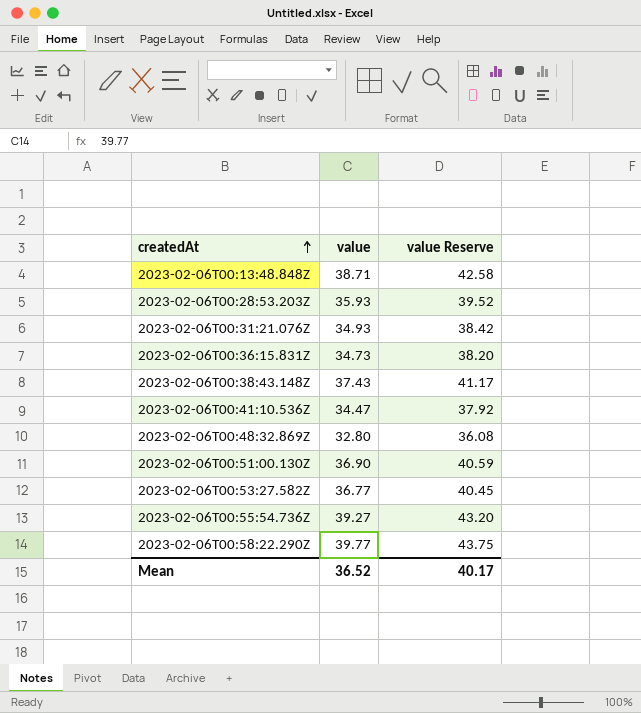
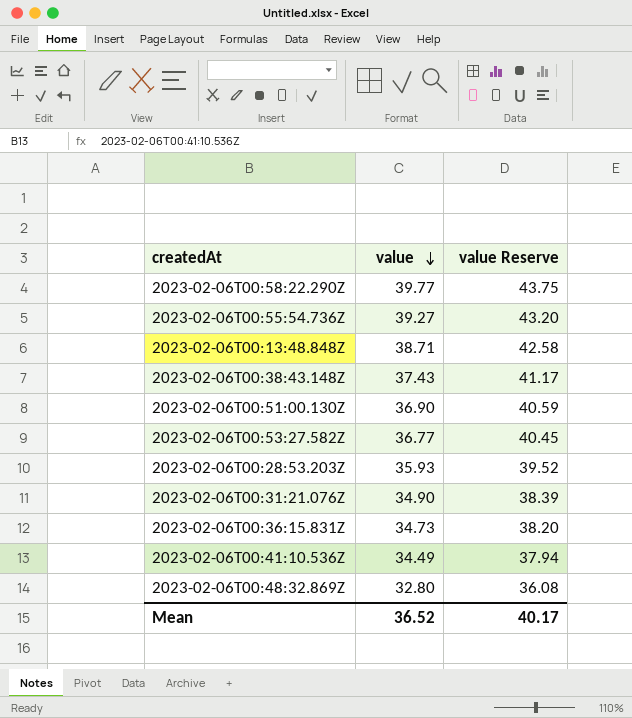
row order: createdAt ascending -> value descending
2023-02-06T00:31:21.076Z | value: 34.93 -> 34.90
2023-02-06T00:31:21.076Z | value Reserve: 38.42 -> 38.39
2023-02-06T00:41:10.536Z | value: 34.47 -> 34.49
2023-02-06T00:41:10.536Z | value Reserve: 37.92 -> 37.94

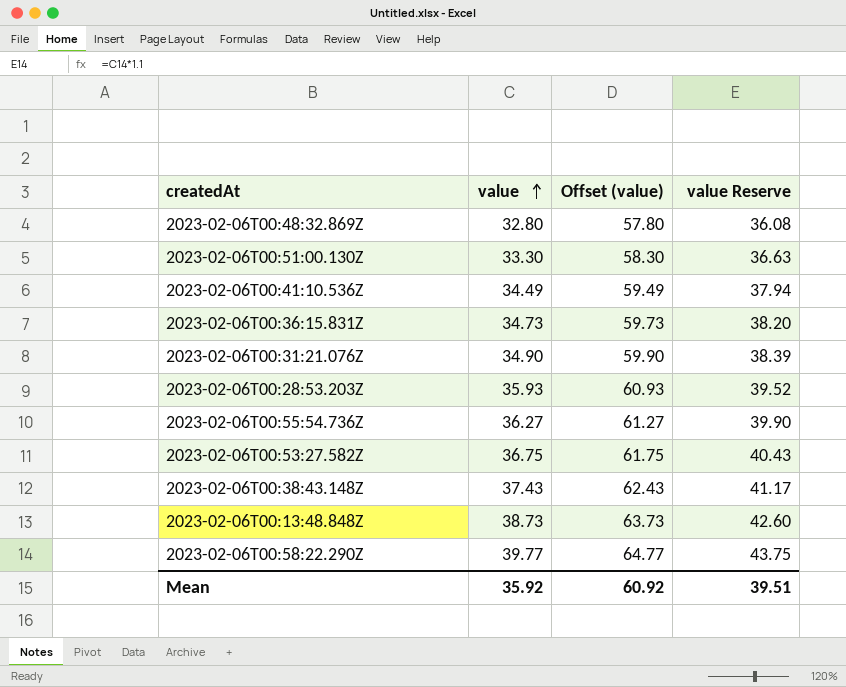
row order: value descending -> value ascending
column Offset (value) | formula: none -> [value] + 25
2023-02-06T00:51:00.130Z | value: 36.90 -> 33.30
2023-02-06T00:51:00.130Z | value Reserve: 40.59 -> 36.63
2023-02-06T00:55:54.736Z | value: 39.27 -> 36.27
2023-02-06T00:55:54.736Z | value Reserve: 43.20 -> 39.90
2023-02-06T00:53:27.582Z | value: 36.77 -> 36.75
2023-02-06T00:53:27.582Z | value Reserve: 40.45 -> 40.43
2023-02-06T00:13:48.848Z | value: 38.71 -> 38.73
2023-02-06T00:13:48.848Z | value Reserve: 42.58 -> 42.60
Mean | value: 36.52 -> 35.92
Mean | value Reserve: 40.17 -> 39.51

